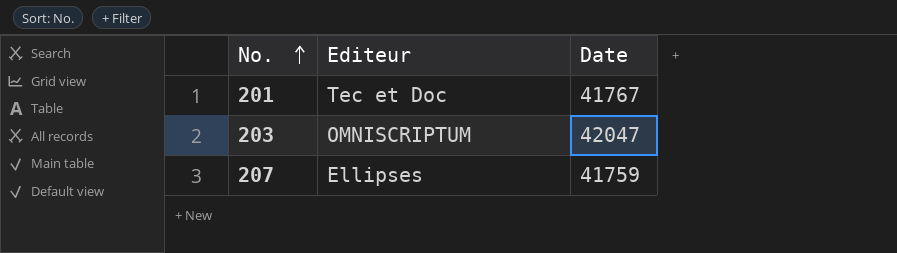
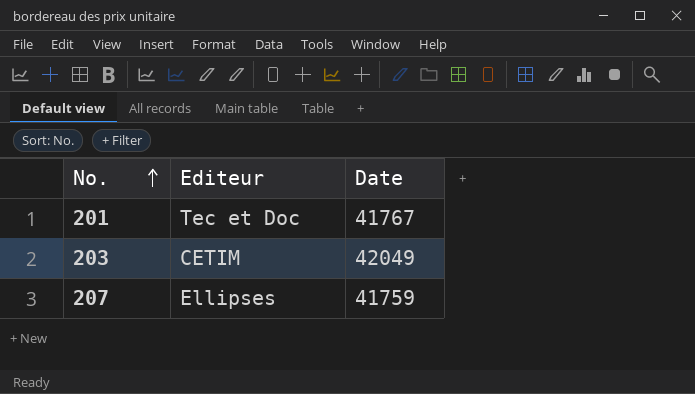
203 | Editeur: OMNISCRIPTUM -> CETIM
203 | Date: 42047 -> 42049

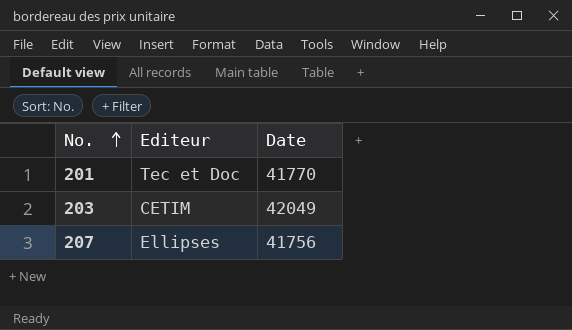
201 | Date: 41767 -> 41770
207 | Date: 41759 -> 41756

